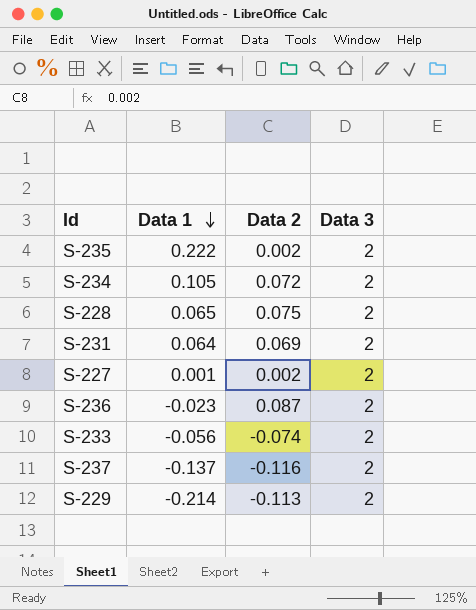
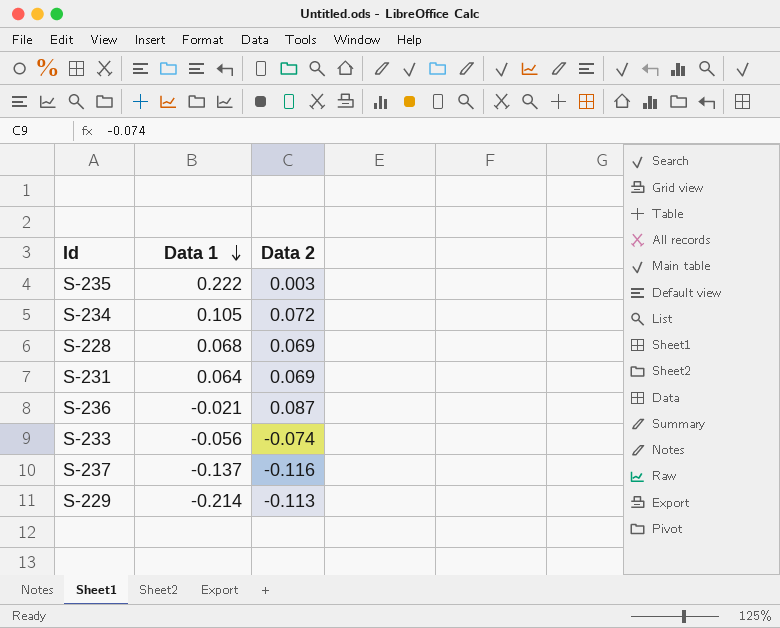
column Data 3 | position: 4 -> none
row S-227: 0.001 | 0.002 | 2 -> none
S-235 | Data 2: 0.002 -> 0.003
S-228 | Data 1: 0.065 -> 0.068
S-228 | Data 2: 0.075 -> 0.069
S-236 | Data 1: -0.023 -> -0.021

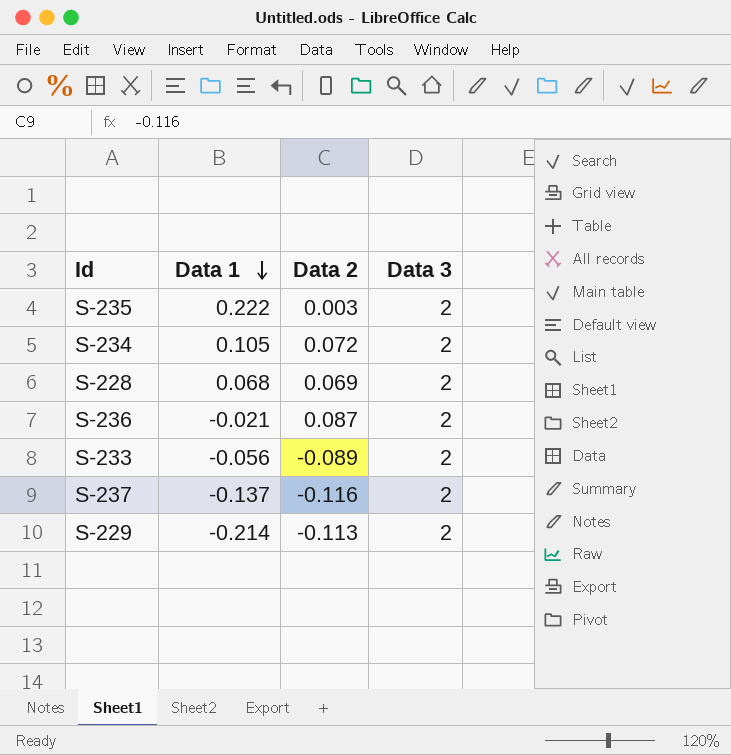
column Data 3 | position: none -> 4
row S-231: 0.064 | 0.069 -> none
S-233 | Data 2: -0.074 -> -0.089

